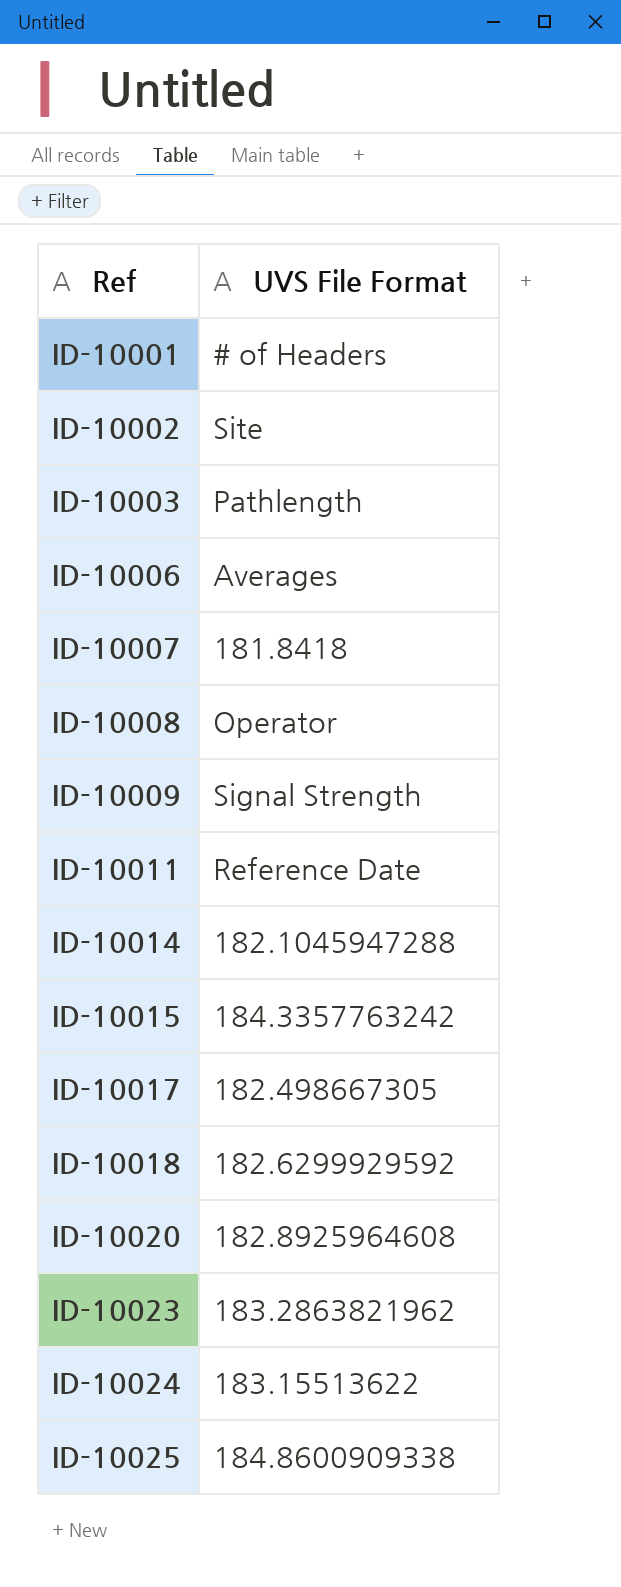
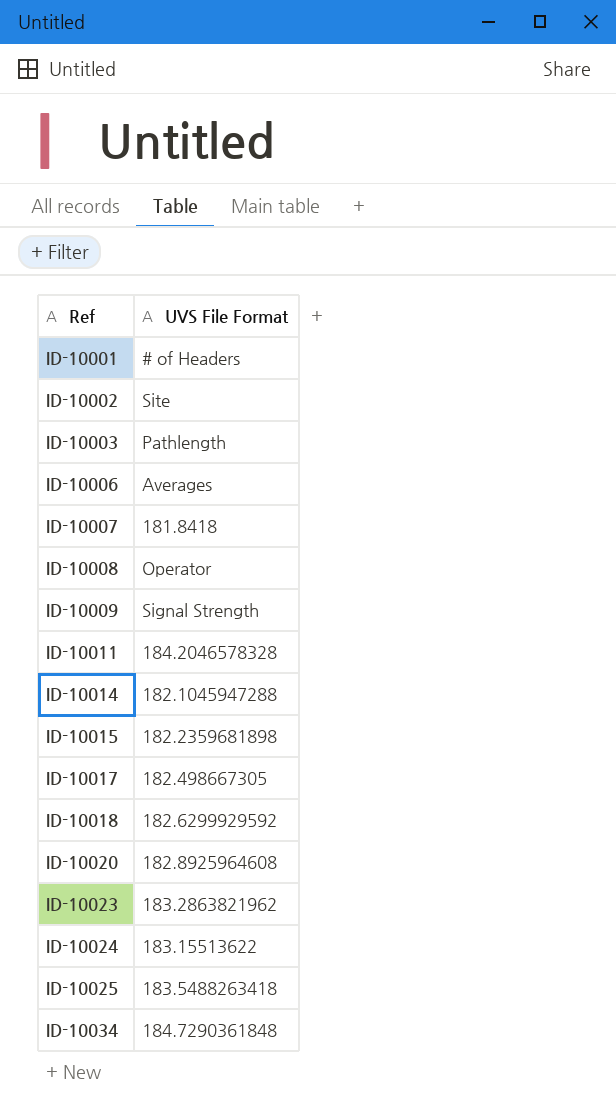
ID-10011 | UVS File Format: Reference Date -> 184.2046578328
ID-10015 | UVS File Format: 184.3357763242 -> 182.2359681898
ID-10025 | UVS File Format: 184.8600909338 -> 183.5488263418
row ID-10034: none -> 184.7290361848

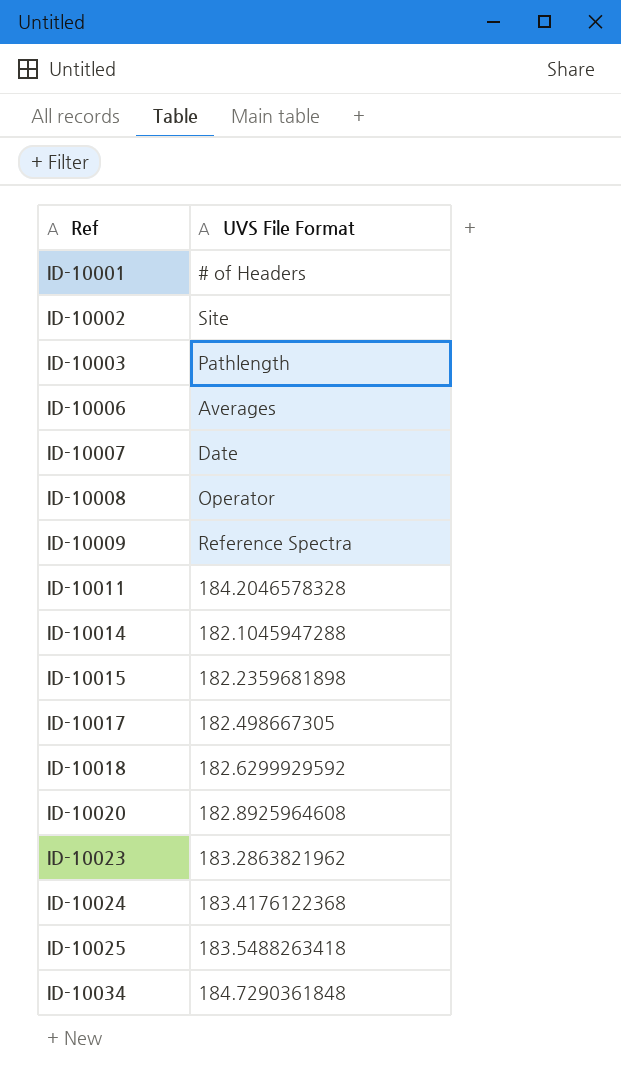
ID-10007 | UVS File Format: 181.8418 -> Date
ID-10009 | UVS File Format: Signal Strength -> Reference Spectra
ID-10024 | UVS File Format: 183.15513622 -> 183.4176122368

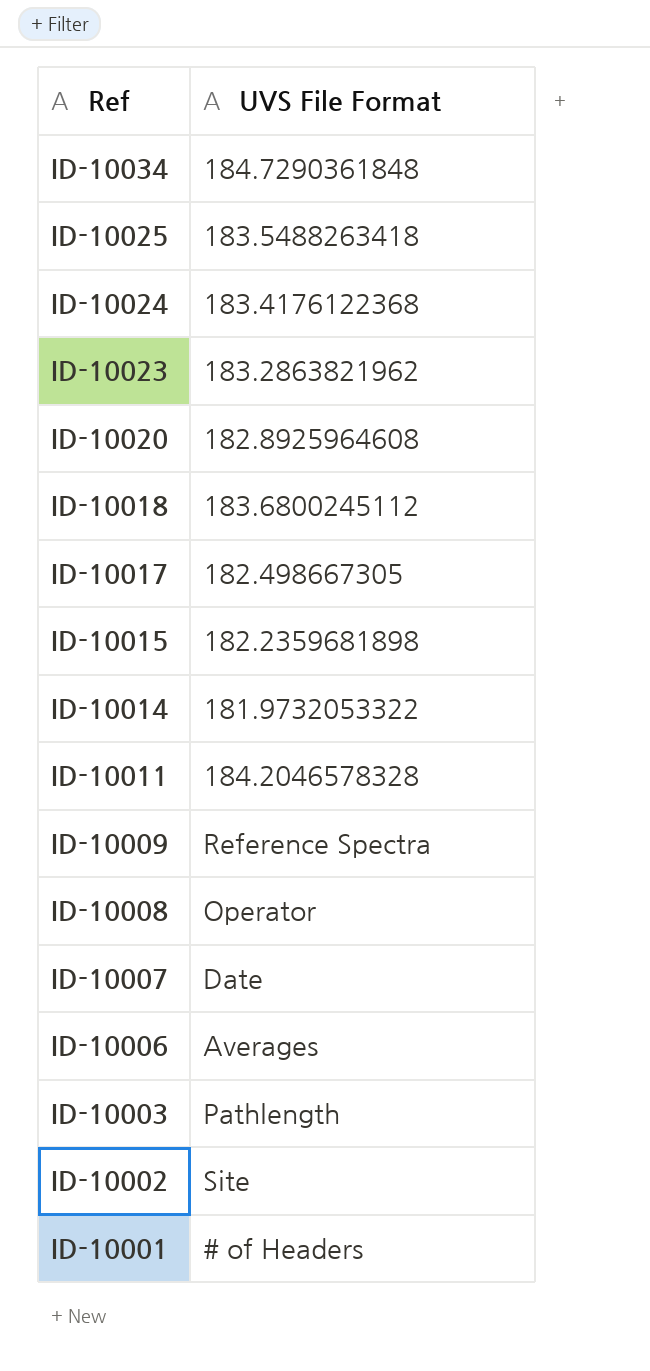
row order: Ref ascending -> Ref descending
ID-10018 | UVS File Format: 182.6299929592 -> 183.6800245112
ID-10014 | UVS File Format: 182.1045947288 -> 181.9732053322

